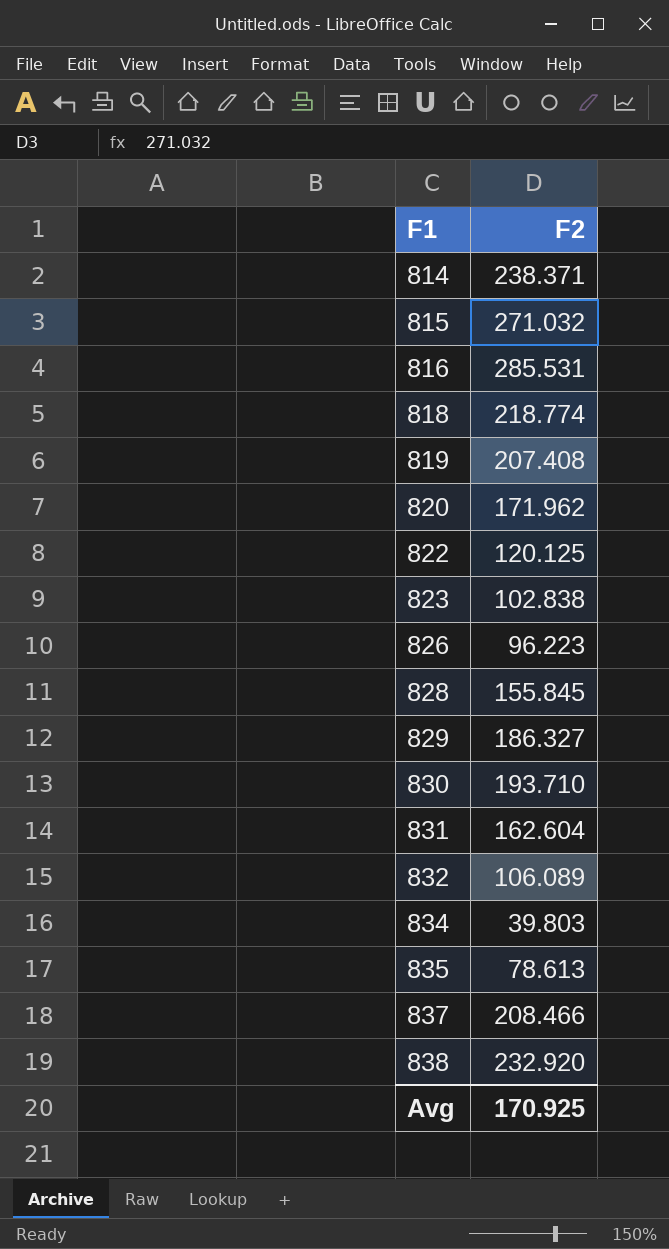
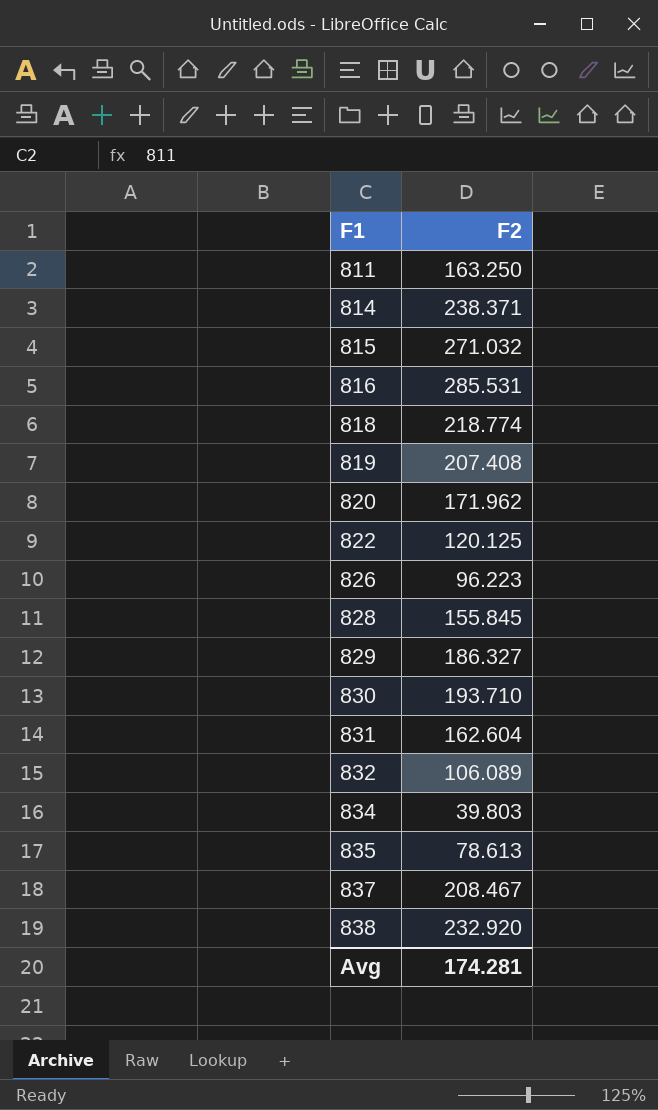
row 823: 102.838 -> none
row 811: none -> 163.250
837 | F2: 208.466 -> 208.467
Avg | F2: 170.925 -> 174.281

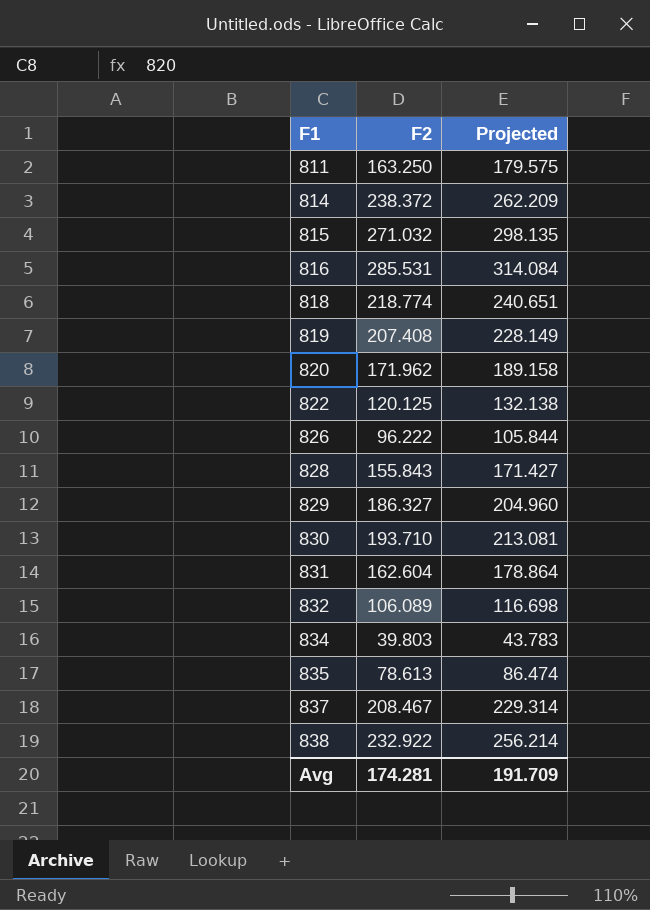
column Projected | formula: none -> [F2] * 1.1
814 | F2: 238.371 -> 238.372
826 | F2: 96.223 -> 96.222
828 | F2: 155.845 -> 155.843
838 | F2: 232.920 -> 232.922

